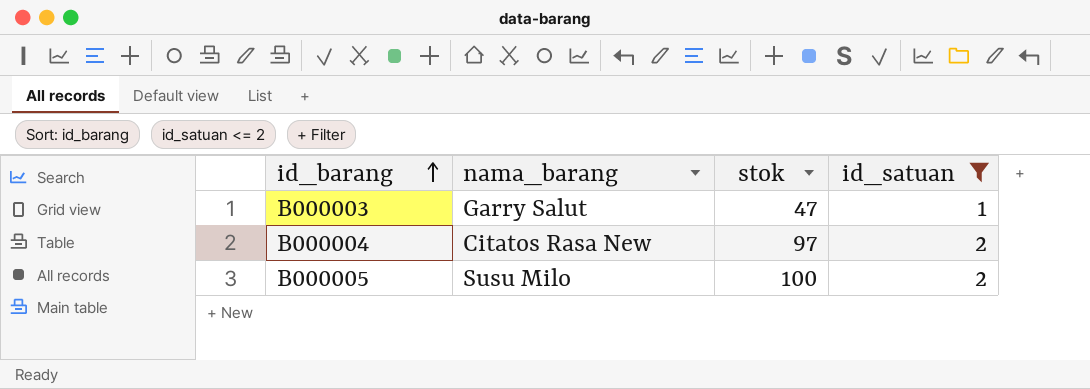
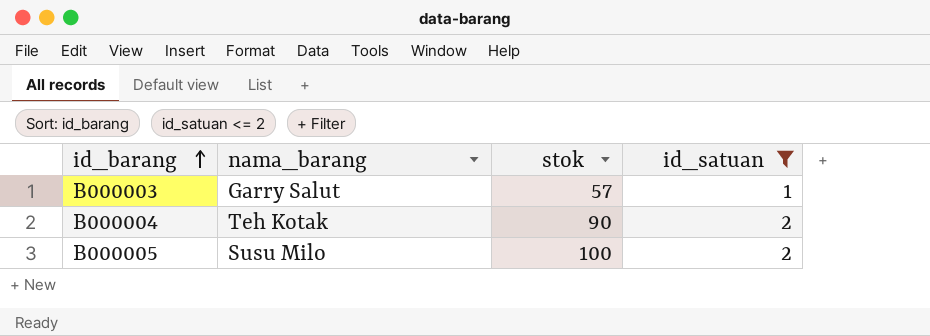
B000003 | stok: 47 -> 57
B000004 | nama_barang: Citatos Rasa New -> Teh Kotak
B000004 | stok: 97 -> 90

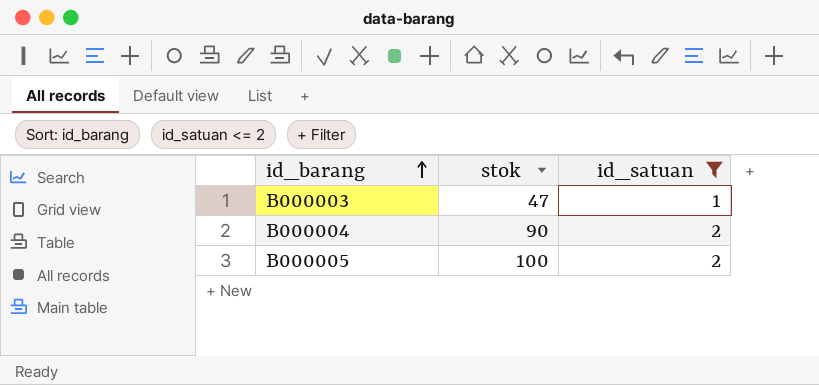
column nama_barang | position: 2 -> none
B000003 | stok: 57 -> 47

